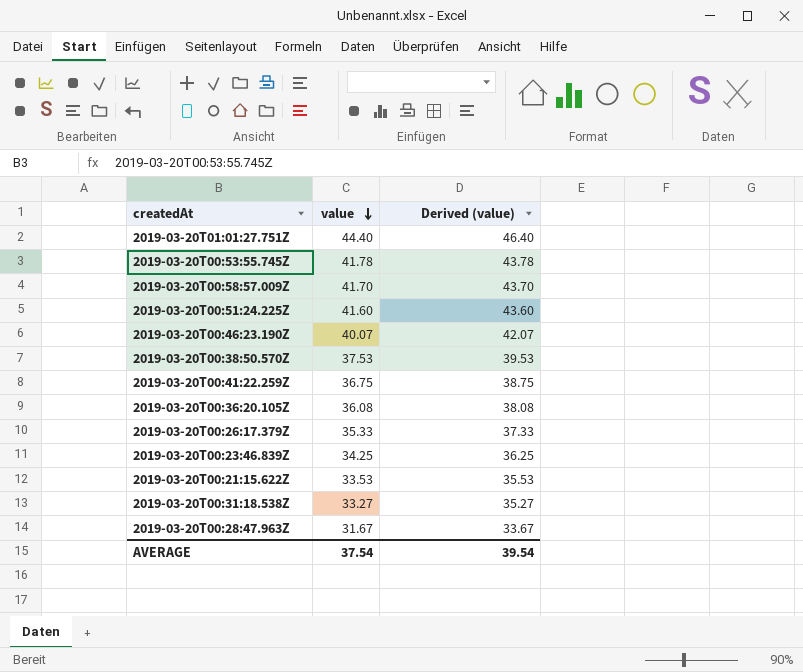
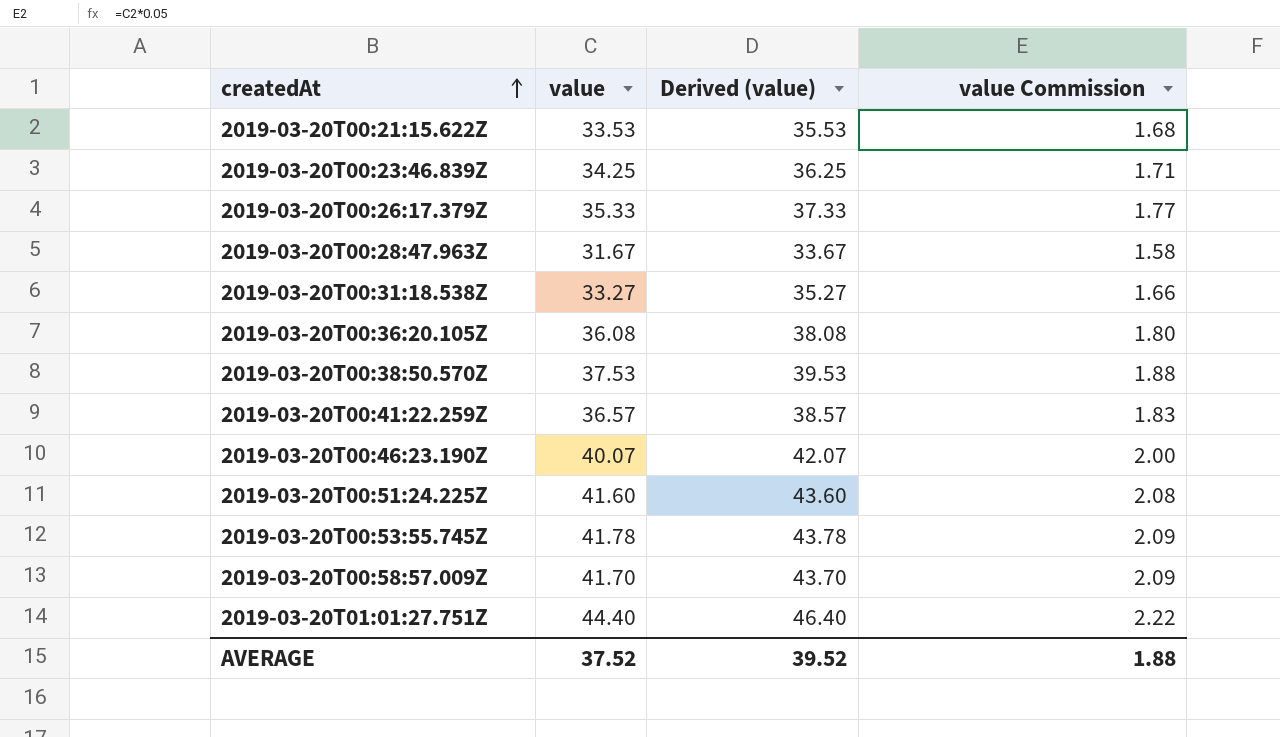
row order: value descending -> createdAt ascending
column value Commission | formula: none -> [value] * 0.05
2019-03-20T00:41:22.259Z | value: 36.75 -> 36.57
2019-03-20T00:41:22.259Z | Derived (value): 38.75 -> 38.57
AVERAGE | value: 37.54 -> 37.52
AVERAGE | Derived (value): 39.54 -> 39.52

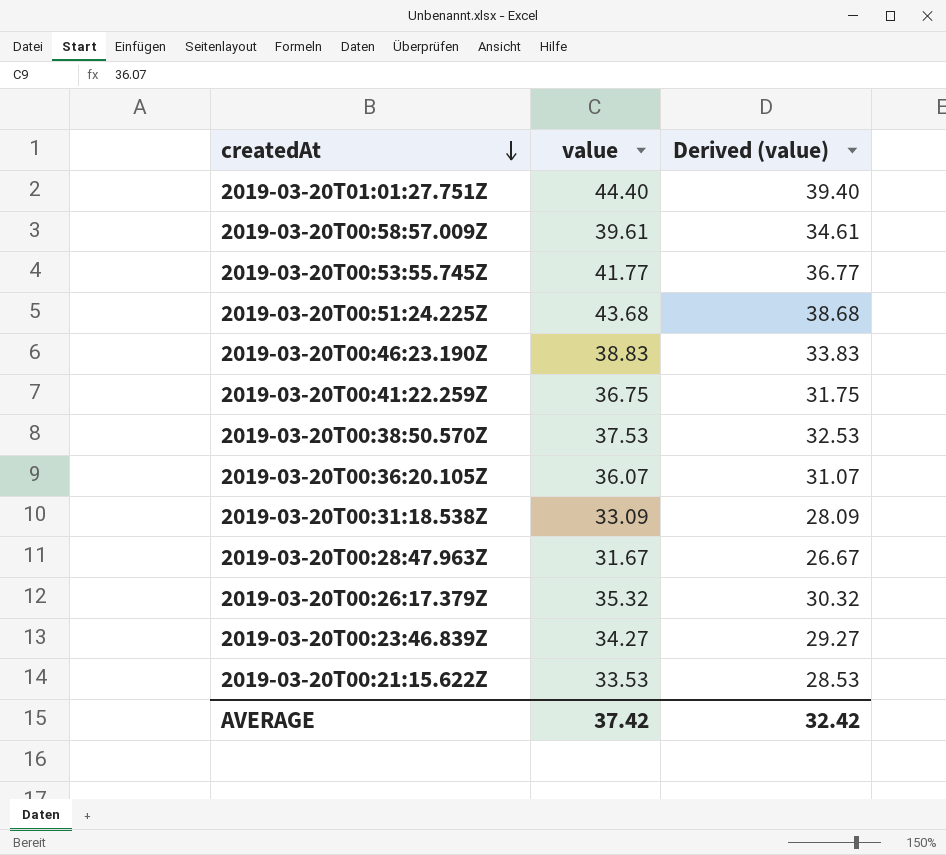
row order: createdAt ascending -> createdAt descending
column value Commission | formula: [value] * 0.05 -> none
column Derived (value) | formula: [value] + 2 -> [value] - 5
2019-03-20T00:58:57.009Z | value: 41.70 -> 39.61
2019-03-20T00:53:55.745Z | value: 41.78 -> 41.77
2019-03-20T00:51:24.225Z | value: 41.60 -> 43.68
2019-03-20T00:46:23.190Z | value: 40.07 -> 38.83
2019-03-20T00:41:22.259Z | value: 36.57 -> 36.75
2019-03-20T00:36:20.105Z | value: 36.08 -> 36.07
2019-03-20T00:31:18.538Z | value: 33.27 -> 33.09
2019-03-20T00:26:17.379Z | value: 35.33 -> 35.32
2019-03-20T00:23:46.839Z | value: 34.25 -> 34.27
AVERAGE | value: 37.52 -> 37.42
AVERAGE | Derived (value): 39.52 -> 32.42

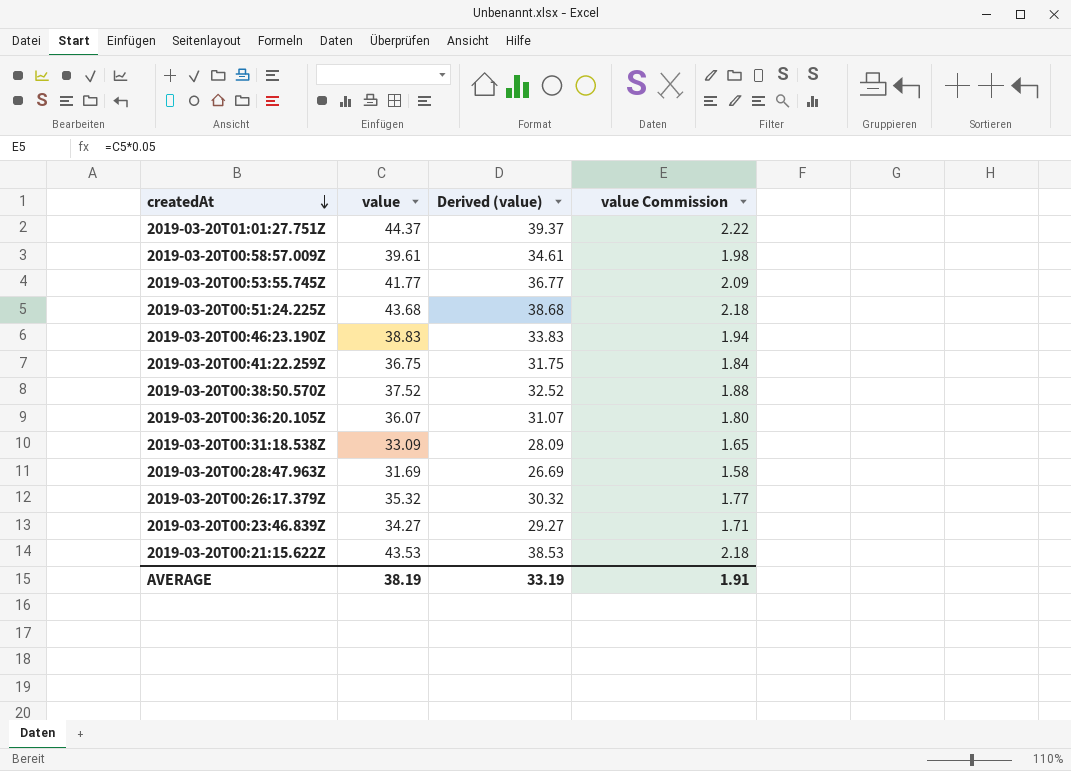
column value Commission | formula: none -> [value] * 0.05
2019-03-20T01:01:27.751Z | value: 44.40 -> 44.37
2019-03-20T01:01:27.751Z | Derived (value): 39.40 -> 39.37
2019-03-20T00:38:50.570Z | value: 37.53 -> 37.52
2019-03-20T00:38:50.570Z | Derived (value): 32.53 -> 32.52
2019-03-20T00:28:47.963Z | value: 31.67 -> 31.69
2019-03-20T00:28:47.963Z | Derived (value): 26.67 -> 26.69
2019-03-20T00:21:15.622Z | value: 33.53 -> 43.53
2019-03-20T00:21:15.622Z | Derived (value): 28.53 -> 38.53
AVERAGE | value: 37.42 -> 38.19
AVERAGE | Derived (value): 32.42 -> 33.19

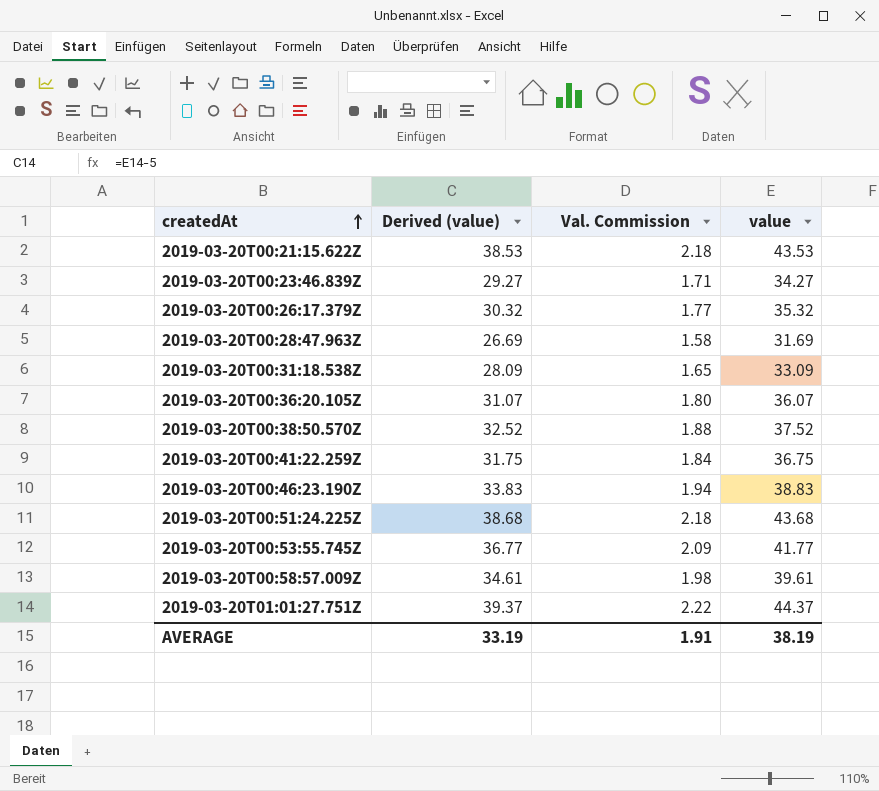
row order: createdAt descending -> createdAt ascending
column name: value Commission -> Val. Commission
column value | position: 2 -> 4

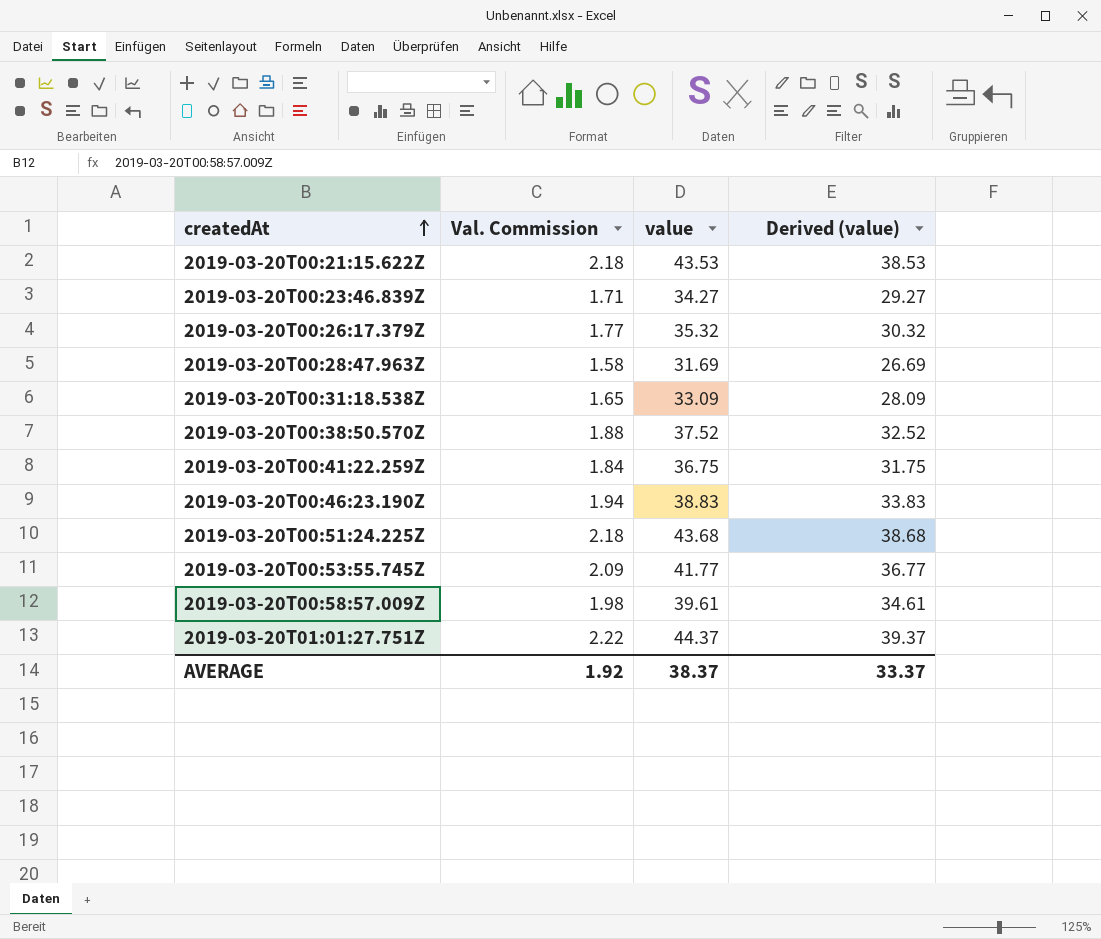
column Derived (value) | position: 2 -> 4
row 2019-03-20T00:36:20.105Z: 31.07 | 1.80 | 36.07 -> none
AVERAGE | Val. Commission: 1.91 -> 1.92
AVERAGE | value: 38.19 -> 38.37
AVERAGE | Derived (value): 33.19 -> 33.37

